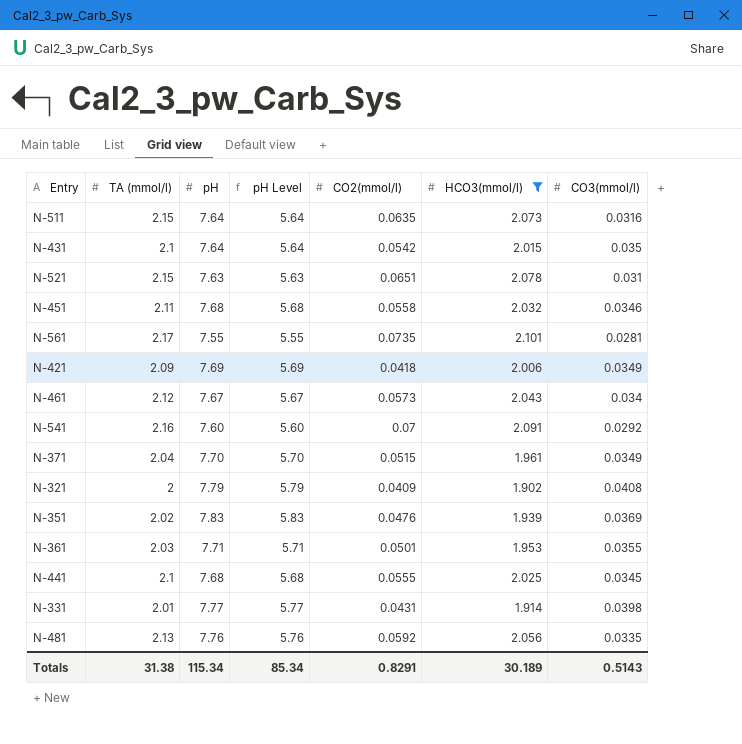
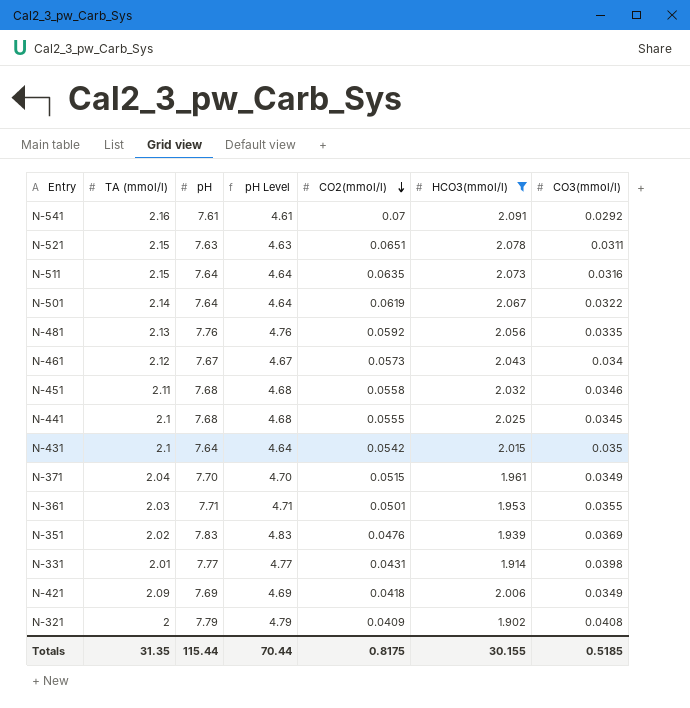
row order: none -> CO2(mmol/l) descending
column pH Level | formula: [pH] - 2 -> [pH] - 3
row N-561: 2.17 | 7.55 | 5.55 | 0.0735 | 2.101 | 0.0281 -> none
N-541 | pH: 7.60 -> 7.61
N-521 | CO3(mmol/l): 0.031 -> 0.0311
row N-501: none -> 2.14 | 7.64 | 4.64 | 0.0619 | 2.067 | 0.0322
Totals | TA (mmol/l): 31.38 -> 31.35
Totals | pH: 115.34 -> 115.44
Totals | pH Level: 85.34 -> 70.44
Totals | CO2(mmol/l): 0.8291 -> 0.8175
Totals | HCO3(mmol/l): 30.189 -> 30.155
Totals | CO3(mmol/l): 0.5143 -> 0.5185

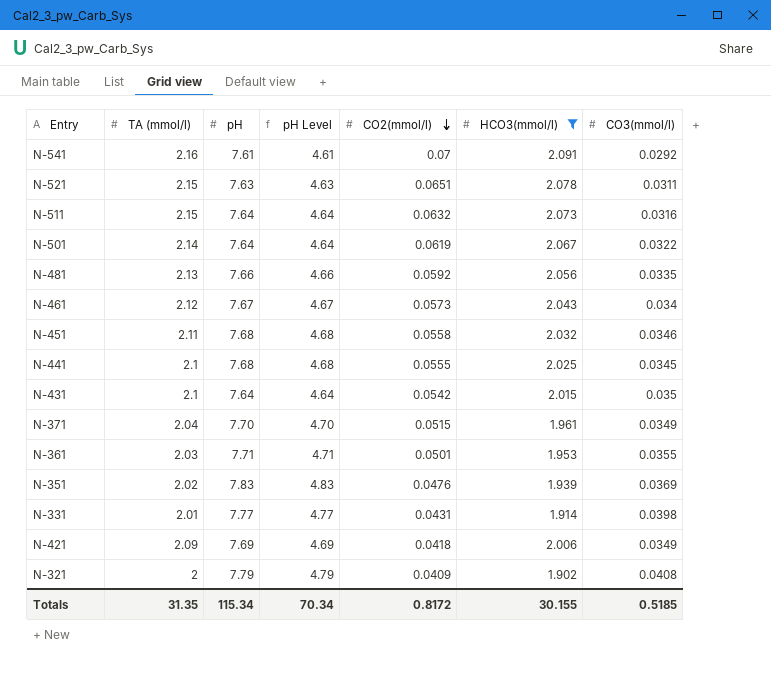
N-511 | CO2(mmol/l): 0.0635 -> 0.0632
N-481 | pH: 7.76 -> 7.66
N-481 | pH Level: 4.76 -> 4.66
Totals | pH: 115.44 -> 115.34
Totals | pH Level: 70.44 -> 70.34
Totals | CO2(mmol/l): 0.8175 -> 0.8172

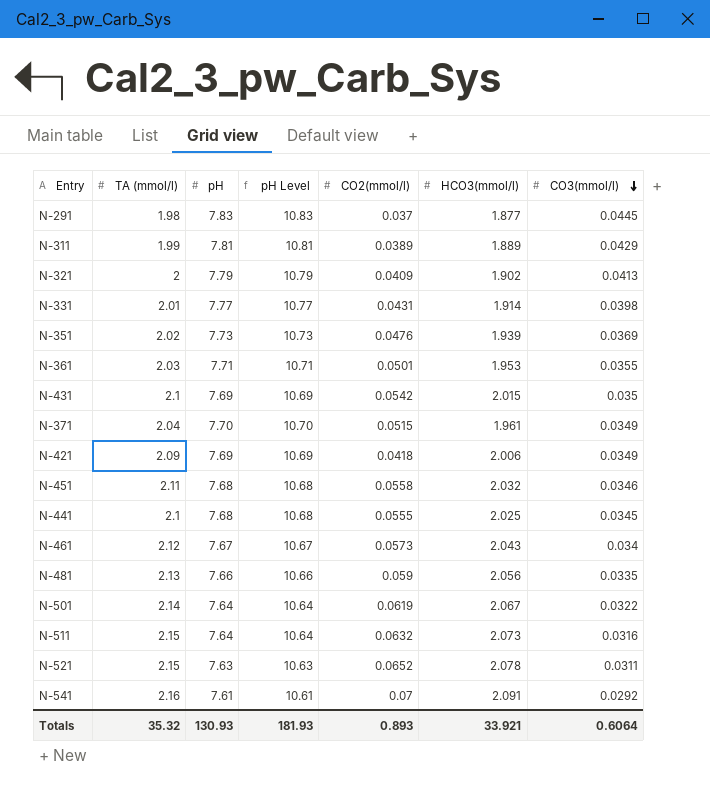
filter: HCO3(mmol/l) >= 1.902 -> none
row order: CO2(mmol/l) descending -> CO3(mmol/l) descending
column pH Level | formula: [pH] - 3 -> [pH] + 3
N-321 | CO3(mmol/l): 0.0408 -> 0.0413
N-351 | pH: 7.83 -> 7.73
N-431 | pH: 7.64 -> 7.69
N-481 | CO2(mmol/l): 0.0592 -> 0.059
N-521 | CO2(mmol/l): 0.0651 -> 0.0652
Totals | TA (mmol/l): 31.35 -> 35.32
Totals | pH: 115.34 -> 130.93
Totals | pH Level: 70.34 -> 181.93
Totals | CO2(mmol/l): 0.8172 -> 0.893
Totals | HCO3(mmol/l): 30.155 -> 33.921
Totals | CO3(mmol/l): 0.5185 -> 0.6064

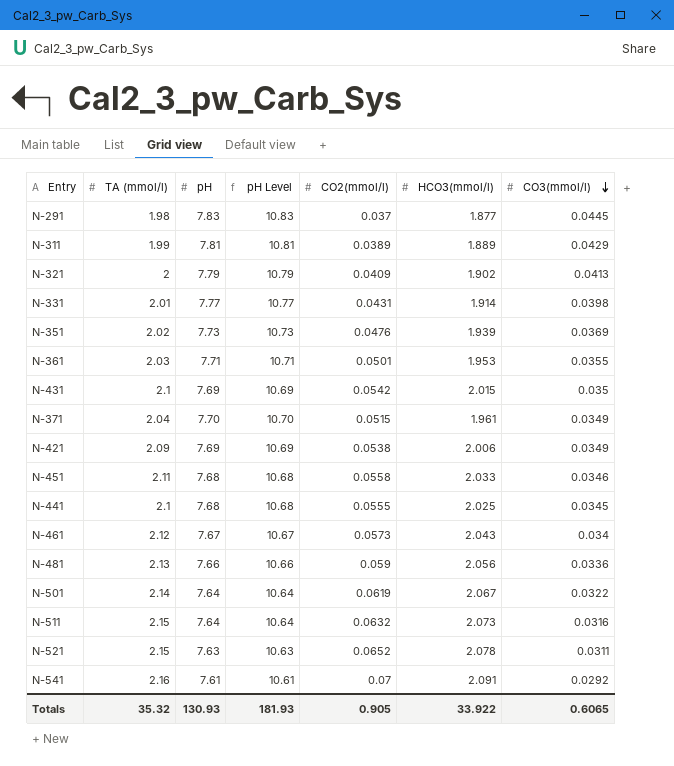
N-421 | CO2(mmol/l): 0.0418 -> 0.0538
N-451 | HCO3(mmol/l): 2.032 -> 2.033
N-481 | CO3(mmol/l): 0.0335 -> 0.0336
Totals | CO2(mmol/l): 0.893 -> 0.905
Totals | HCO3(mmol/l): 33.921 -> 33.922
Totals | CO3(mmol/l): 0.6064 -> 0.6065

